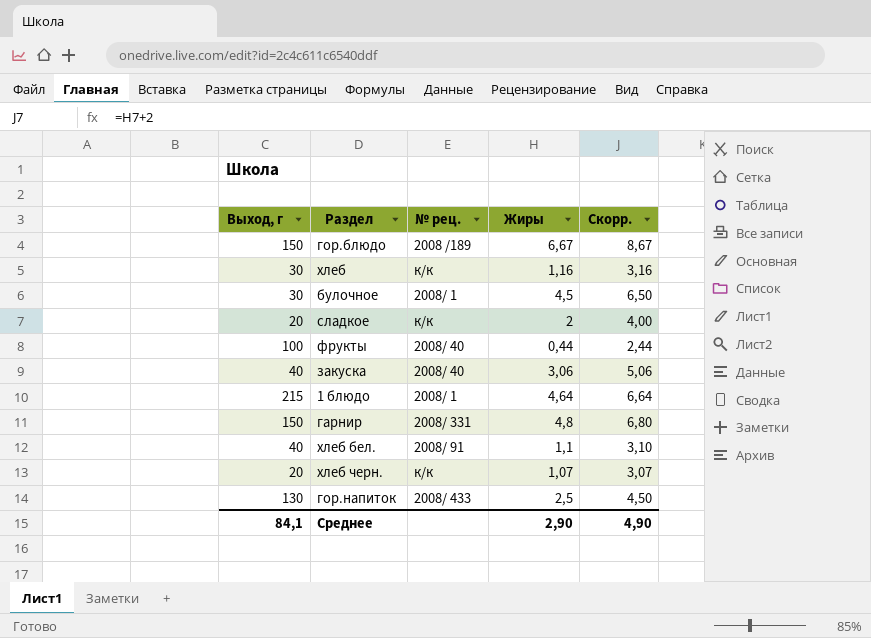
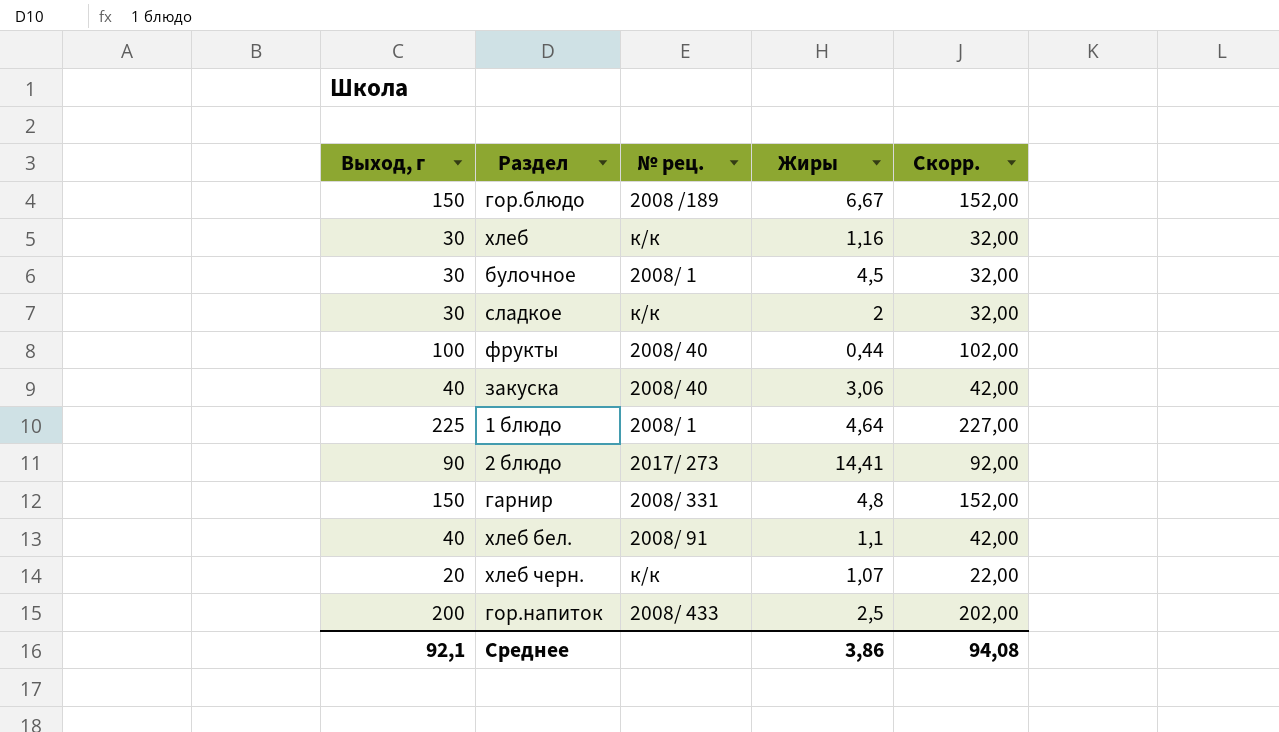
column Скорр. | formula: [Жиры] + 2 -> [Выход, г] + 2
сладкое | Выход, г: 20 -> 30
1 блюдо | Выход, г: 215 -> 225
row 2 блюдо: none -> 90 | 2017/ 273 | 14,41 | 92,00
гор.напиток | Выход, г: 130 -> 200
Среднее | Выход, г: 84,1 -> 92,1
Среднее | Жиры: 2,90 -> 3,86
Среднее | Скорр.: 4,90 -> 94,08

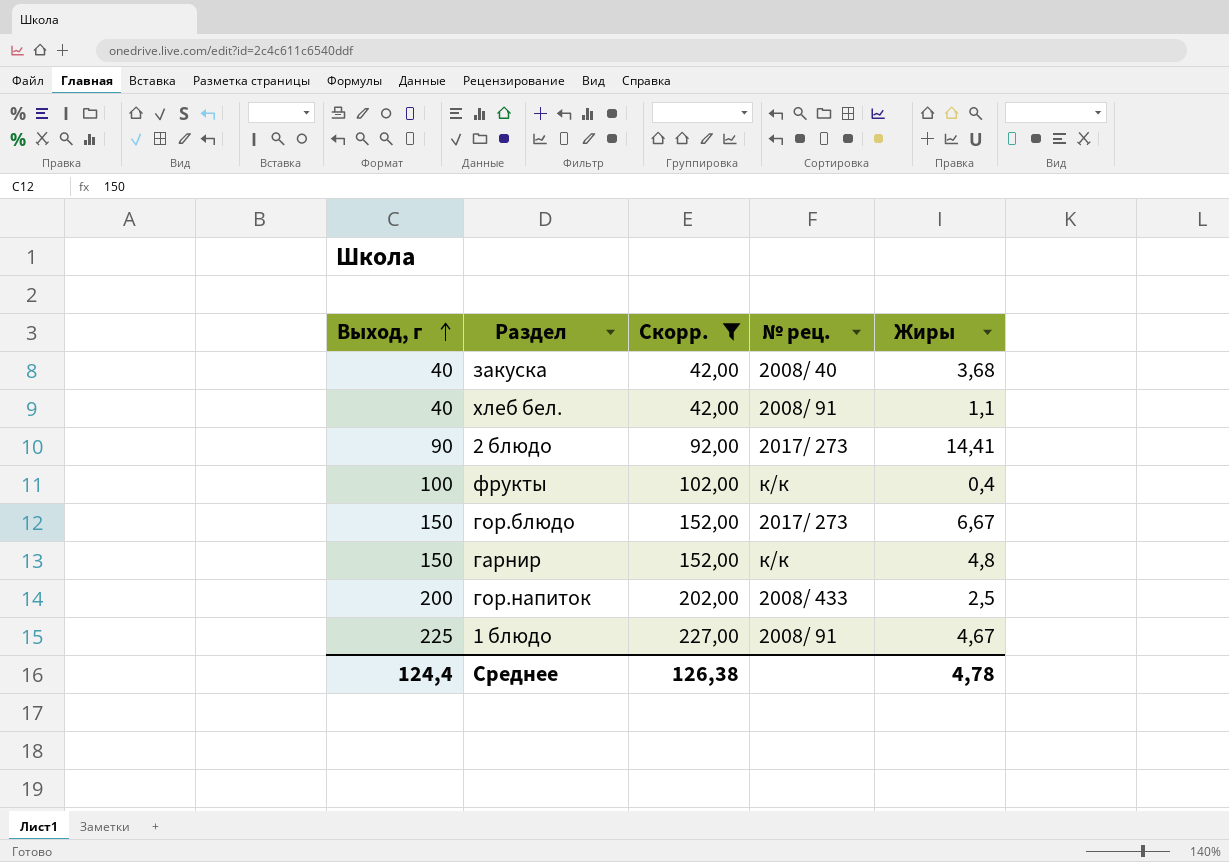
filter: none -> Скорр. >= 42,00
row order: none -> Выход, г ascending
column Скорр. | position: 5 -> 3
закуска | Жиры: 3,06 -> 3,68
фрукты | № рец.: 2008/ 40 -> к/к
фрукты | Жиры: 0,44 -> 0,4
гор.блюдо | № рец.: 2008 /189 -> 2017/ 273
гарнир | № рец.: 2008/ 331 -> к/к
1 блюдо | № рец.: 2008/ 1 -> 2008/ 91
1 блюдо | Жиры: 4,64 -> 4,67
Среднее | Выход, г: 92,1 -> 124,4
Среднее | Скорр.: 94,08 -> 126,38
Среднее | Жиры: 3,86 -> 4,78

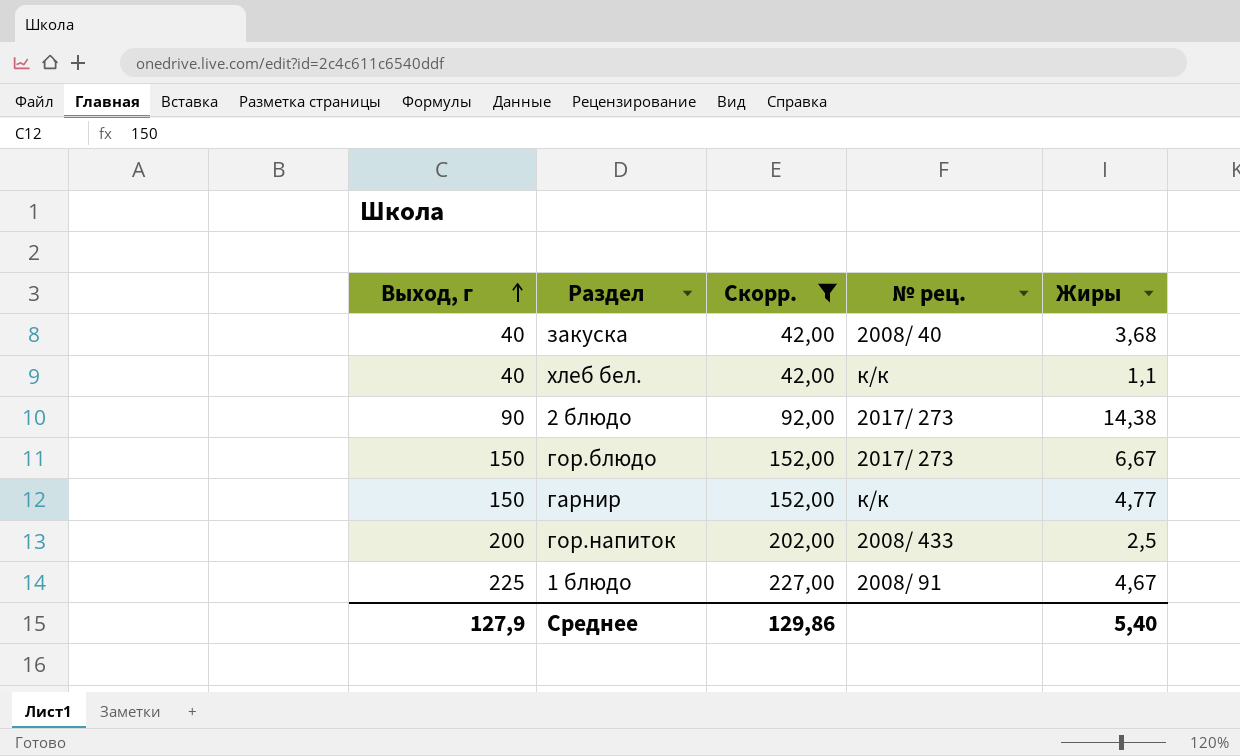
row фрукты: 100 | 102,00 | к/к | 0,4 -> none
хлеб бел. | № рец.: 2008/ 91 -> к/к
2 блюдо | Жиры: 14,41 -> 14,38
гарнир | Жиры: 4,8 -> 4,77
Среднее | Выход, г: 124,4 -> 127,9
Среднее | Скорр.: 126,38 -> 129,86
Среднее | Жиры: 4,78 -> 5,40

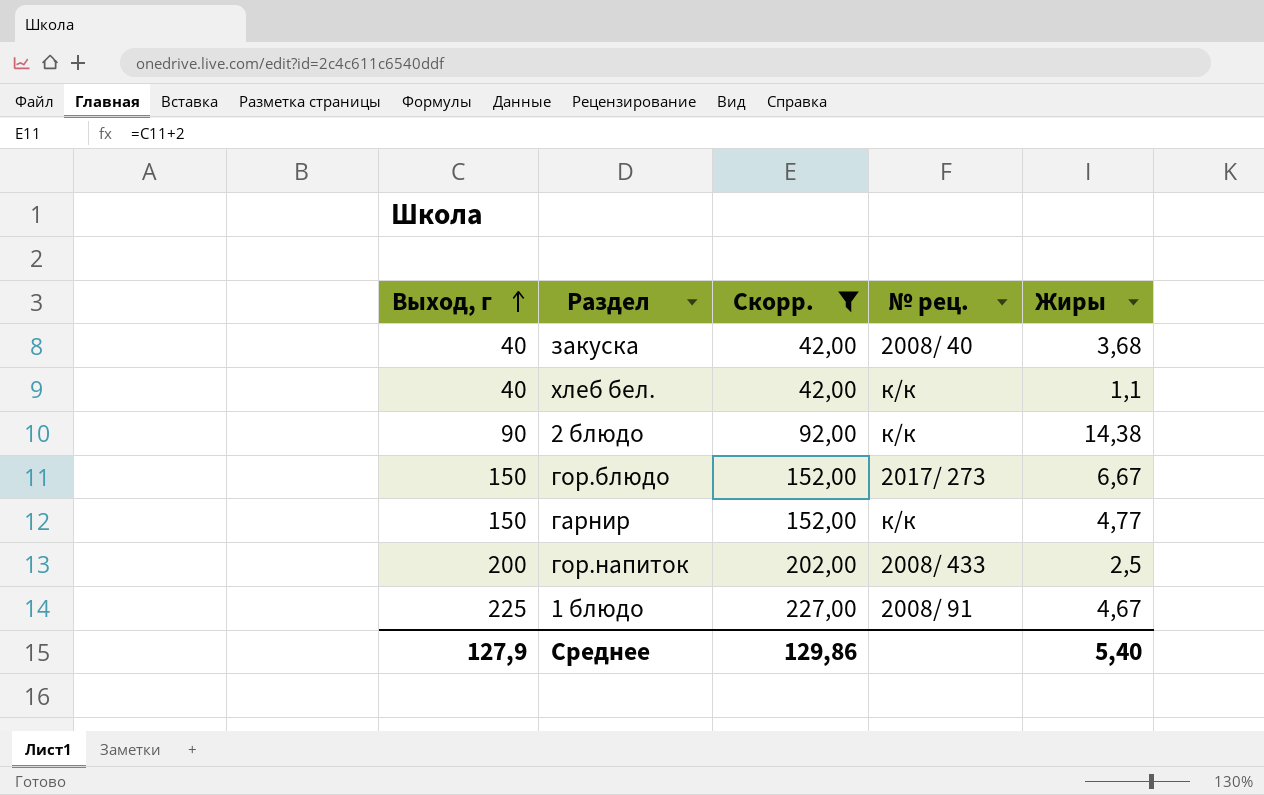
2 блюдо | № рец.: 2017/ 273 -> к/к

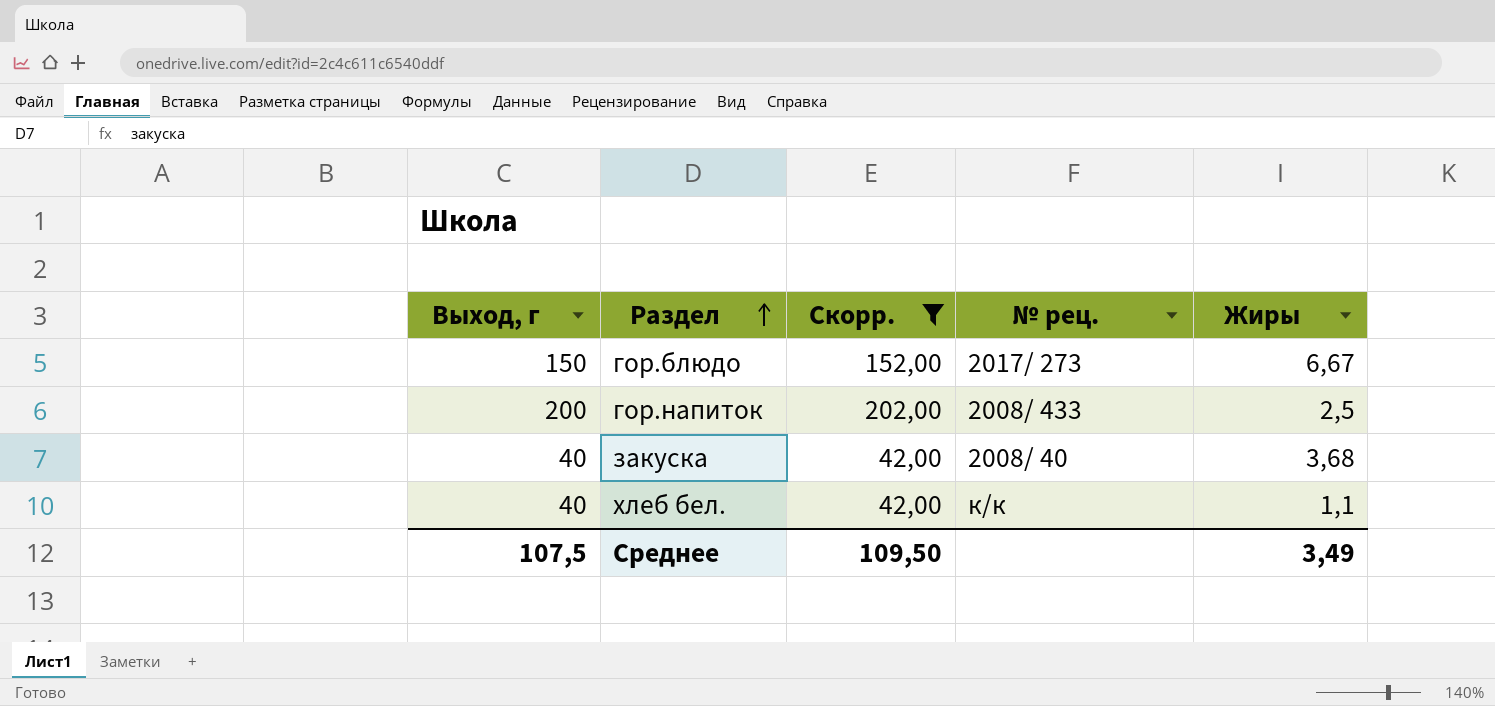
row order: Выход, г ascending -> Раздел ascending
row 2 блюдо: 90 | 92,00 | к/к | 14,38 -> none
row гарнир: 150 | 152,00 | к/к | 4,77 -> none
row 1 блюдо: 225 | 227,00 | 2008/ 91 | 4,67 -> none
Среднее | Выход, г: 127,9 -> 107,5
Среднее | Скорр.: 129,86 -> 109,50
Среднее | Жиры: 5,40 -> 3,49

